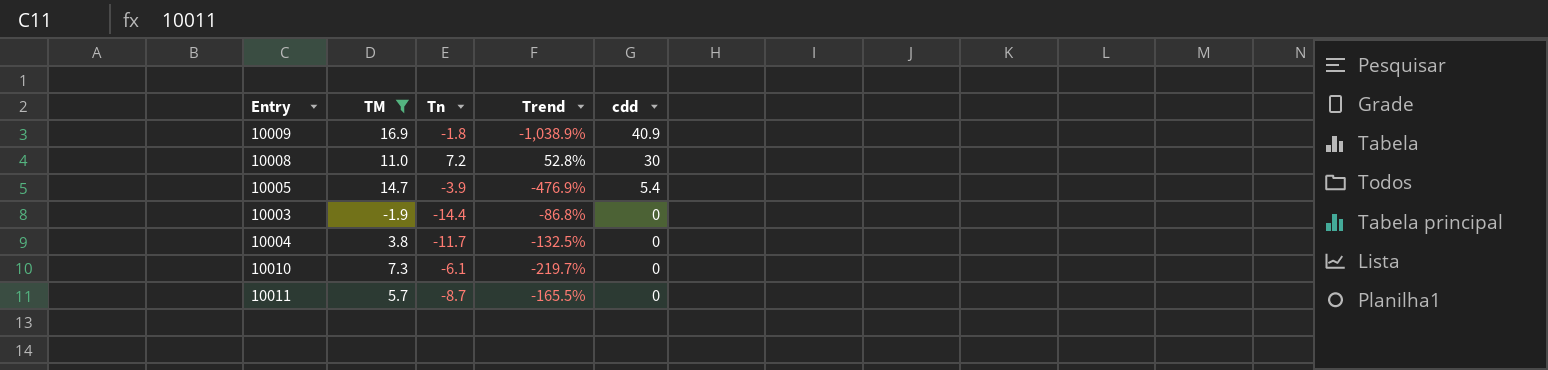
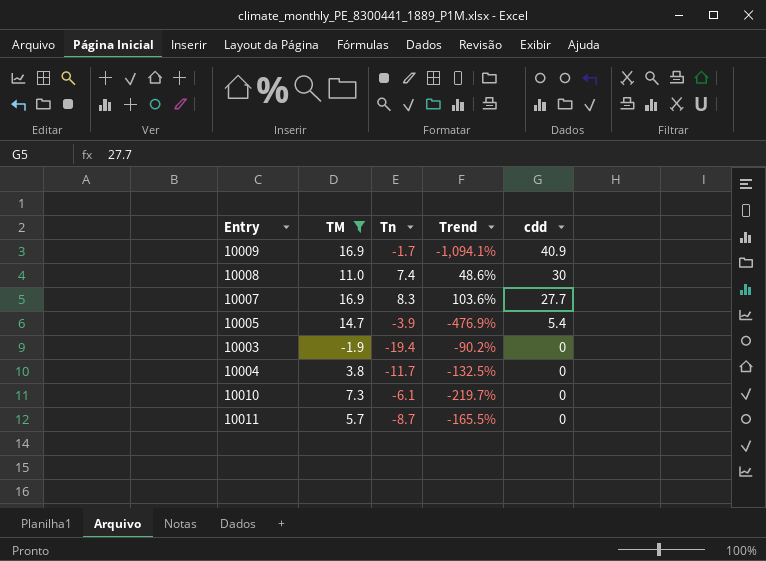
10009 | Tn: -1.8 -> -1.7
10009 | Trend: -1,038.9% -> -1,094.1%
10008 | Tn: 7.2 -> 7.4
10008 | Trend: 52.8% -> 48.6%
row 10007: none -> 16.9 | 8.3 | 103.6% | 27.7
10003 | Tn: -14.4 -> -19.4
10003 | Trend: -86.8% -> -90.2%

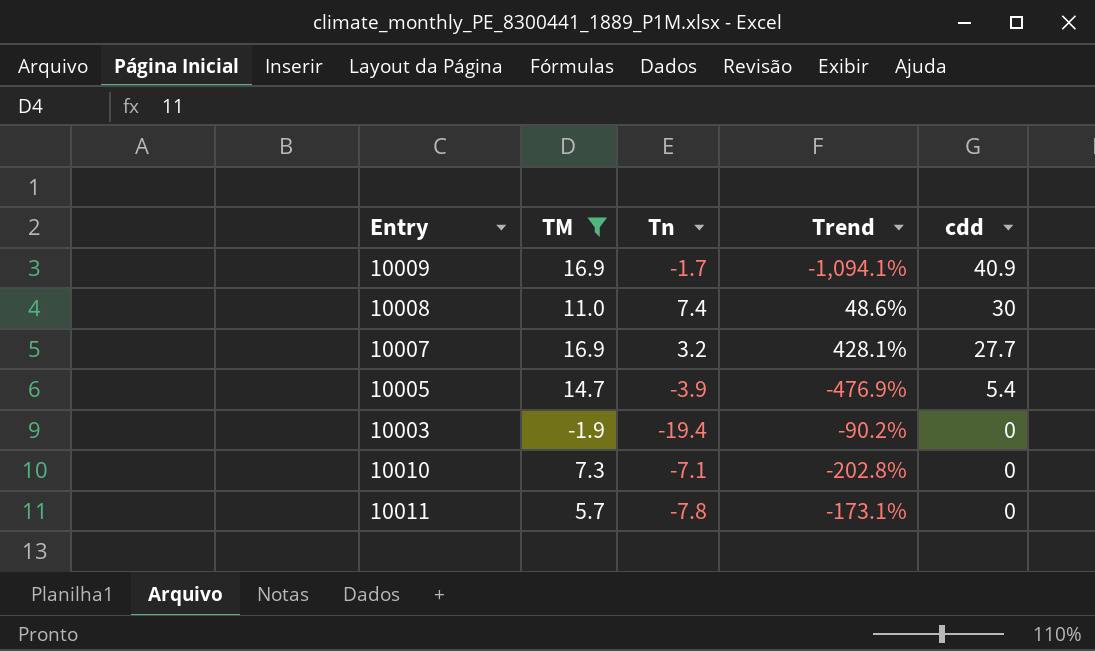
row 10004: 3.8 | -11.7 | -132.5% | 0 -> none
10007 | Tn: 8.3 -> 3.2
10007 | Trend: 103.6% -> 428.1%
10010 | Tn: -6.1 -> -7.1
10010 | Trend: -219.7% -> -202.8%
10011 | Tn: -8.7 -> -7.8
10011 | Trend: -165.5% -> -173.1%

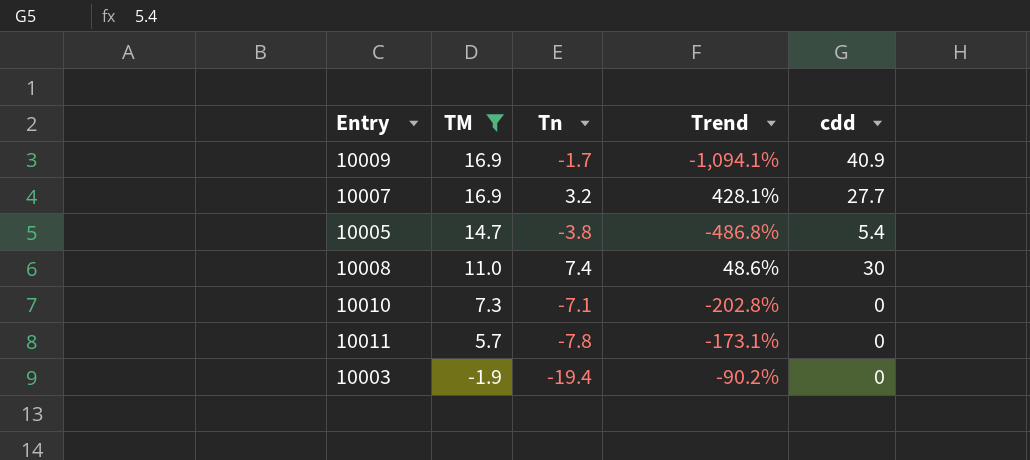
row order: cdd descending -> TM descending
10005 | Tn: -3.9 -> -3.8
10005 | Trend: -476.9% -> -486.8%

